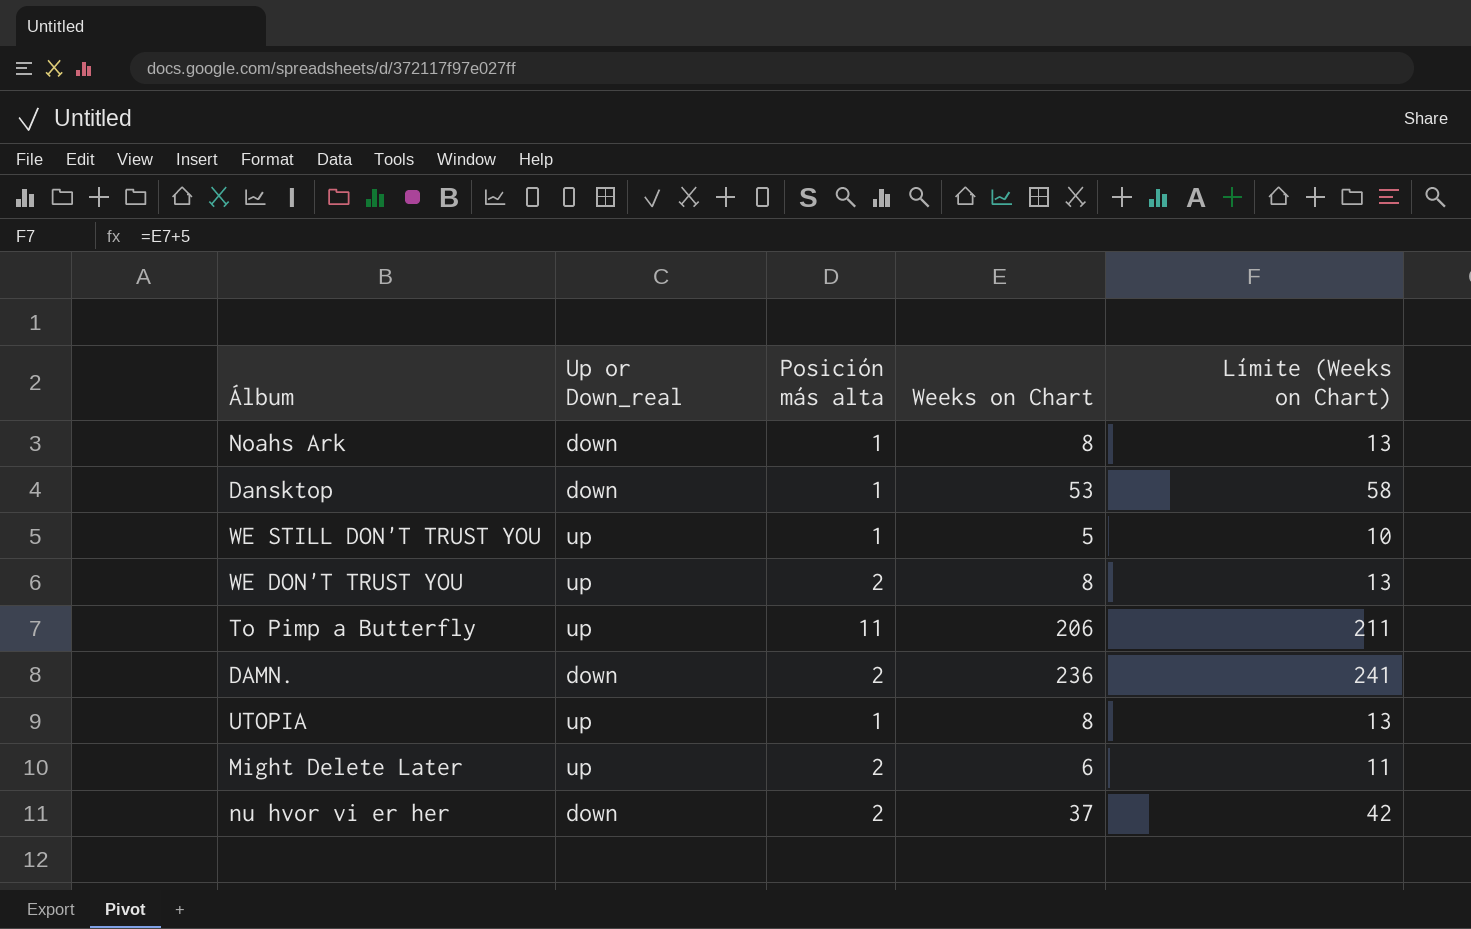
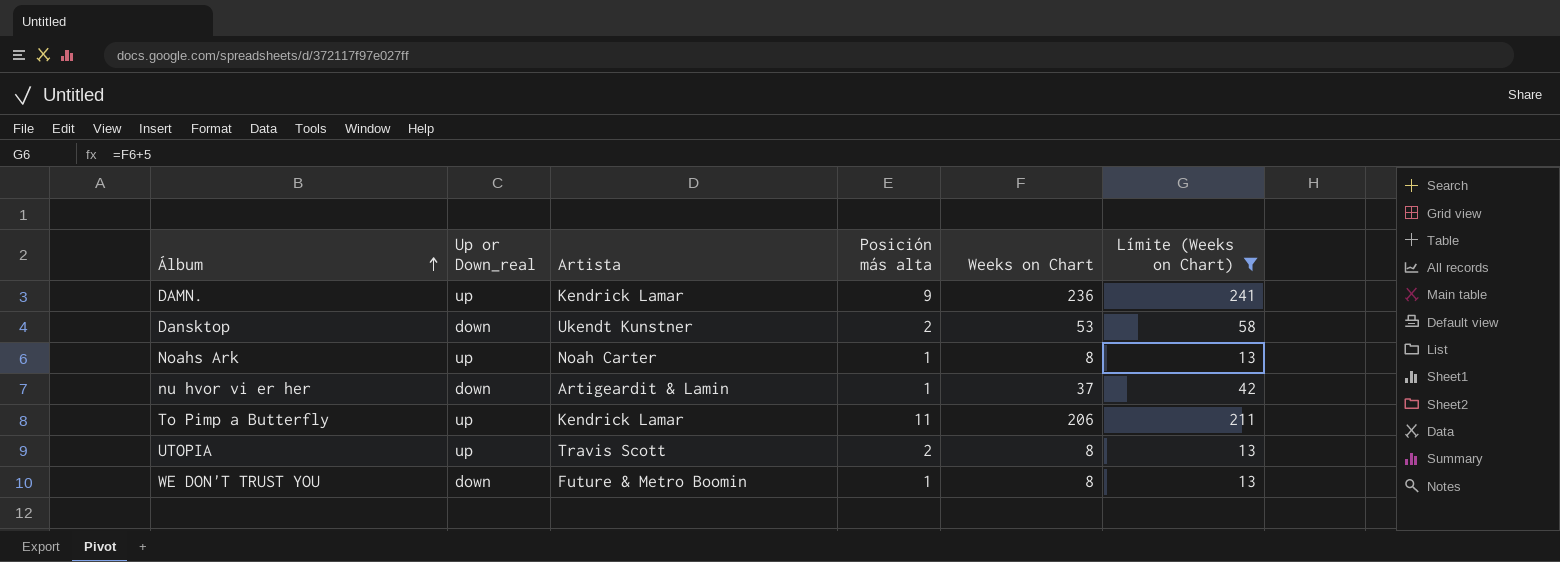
filter: none -> Límite (Weeks on Chart) >= 13
row order: none -> Álbum ascending
column Artista | position: none -> 3
DAMN. | Up or Down_real: down -> up
DAMN. | Posición más alta: 2 -> 9
Dansktop | Posición más alta: 1 -> 2
Noahs Ark | Up or Down_real: down -> up
nu hvor vi er her | Posición más alta: 2 -> 1
UTOPIA | Posición más alta: 1 -> 2
WE DON'T TRUST YOU | Up or Down_real: up -> down
WE DON'T TRUST YOU | Posición más alta: 2 -> 1

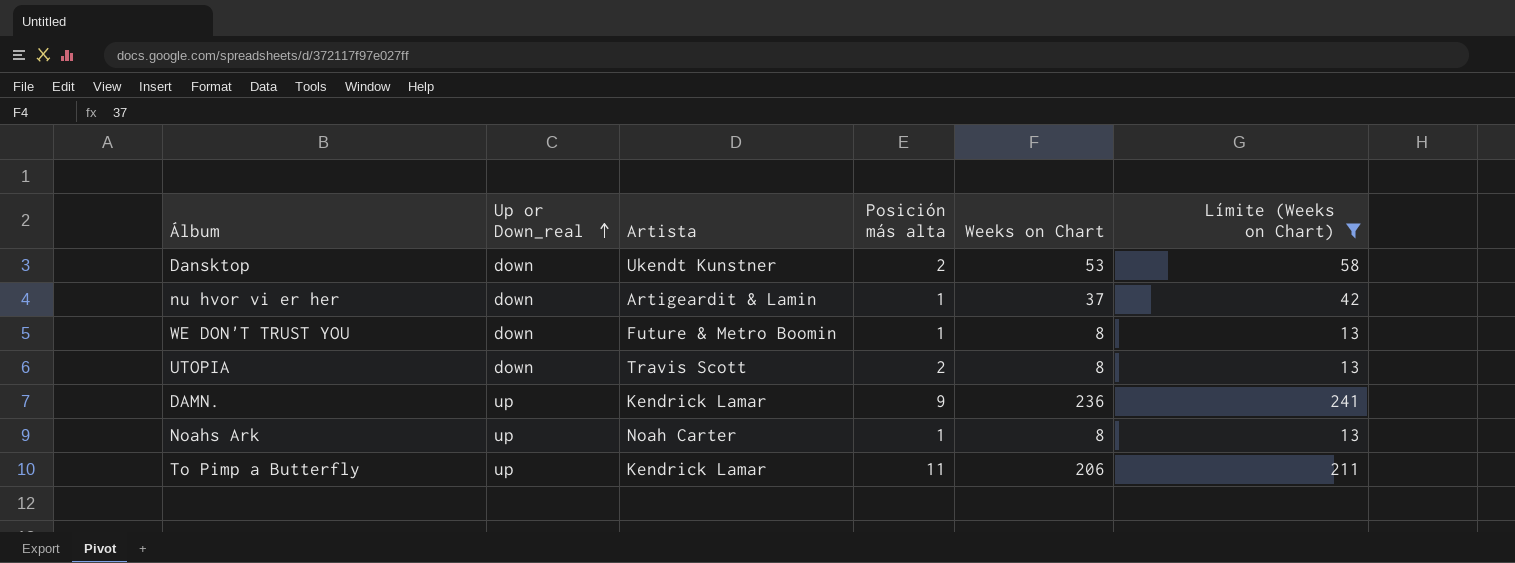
row order: Álbum ascending -> Up or Down_real ascending
UTOPIA | Up or Down_real: up -> down

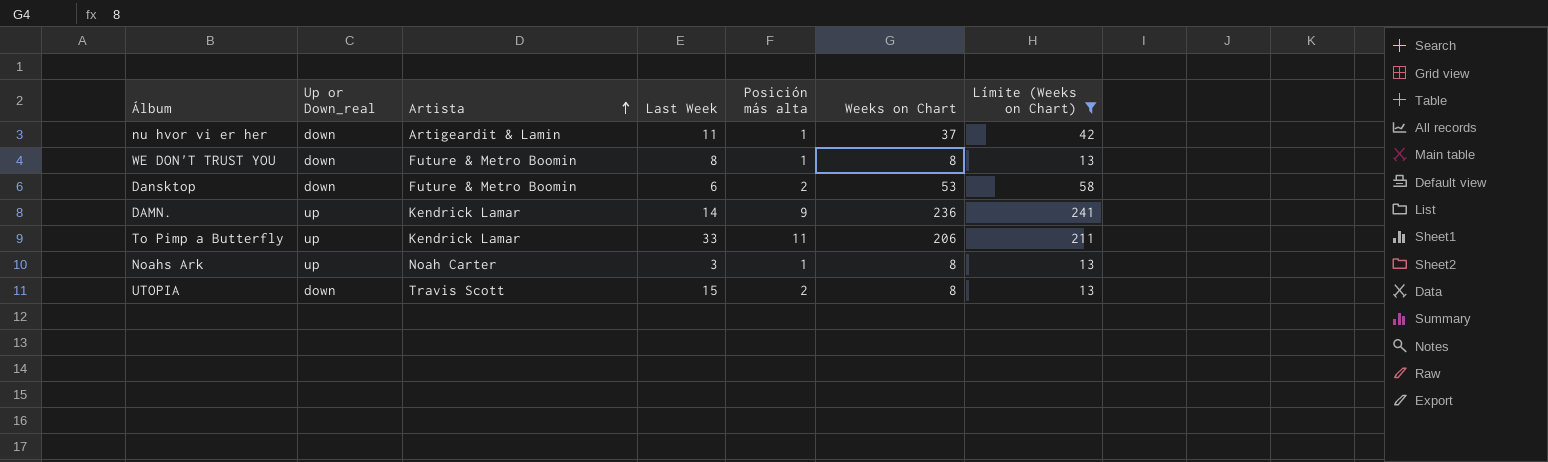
row order: Up or Down_real ascending -> Artista ascending
column Last Week | position: none -> 4
Dansktop | Artista: Ukendt Kunstner -> Future & Metro Boomin

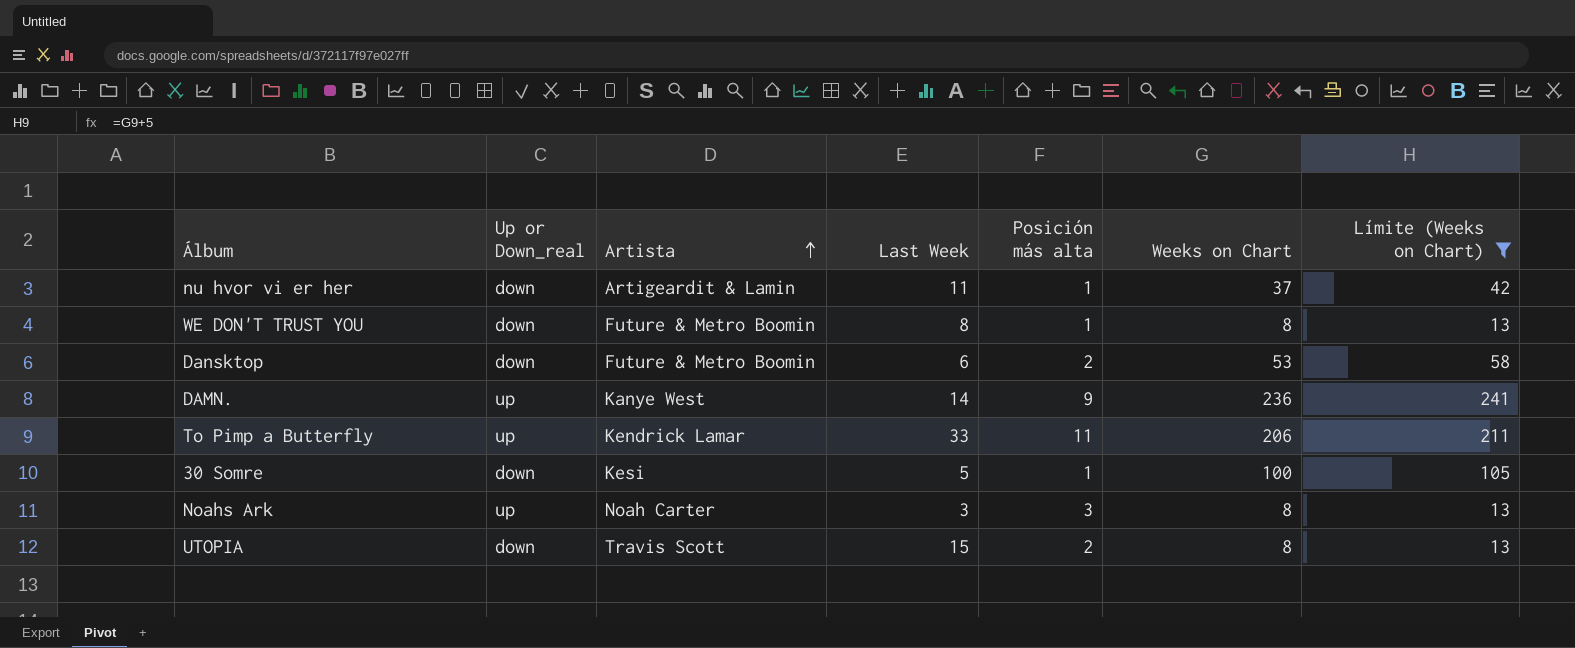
DAMN. | Artista: Kendrick Lamar -> Kanye West
row 30 Somre: none -> down | Kesi | 5 | 1 | 100 | 105
Noahs Ark | Posición más alta: 1 -> 3

